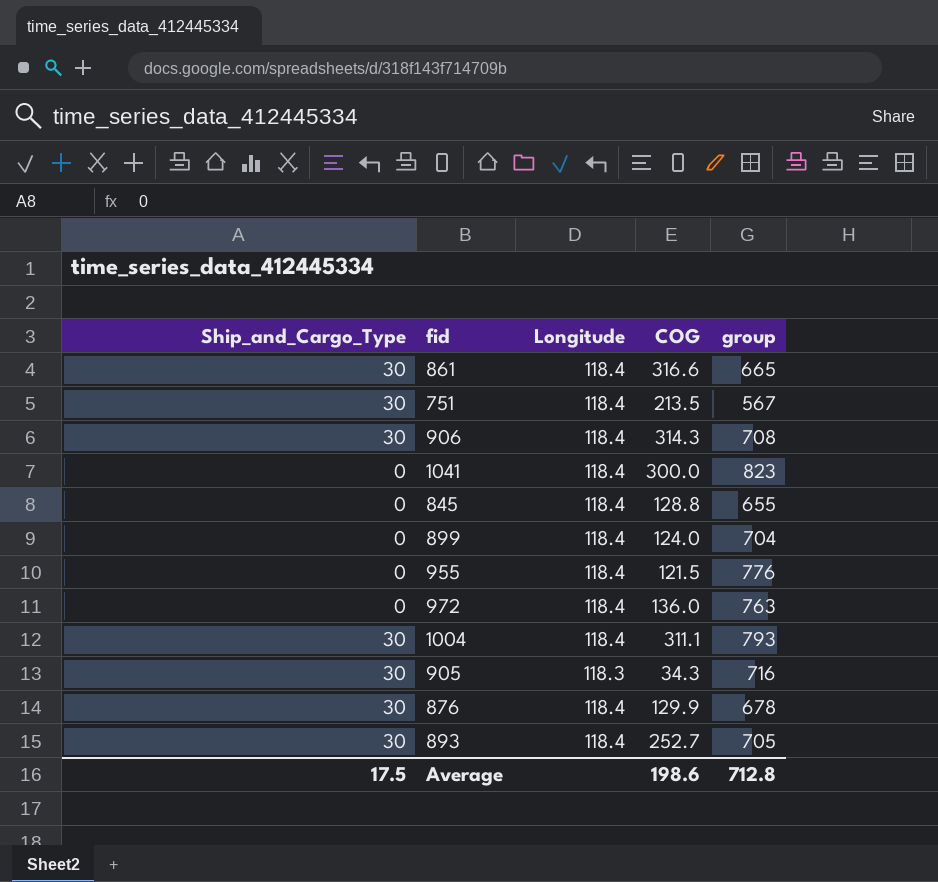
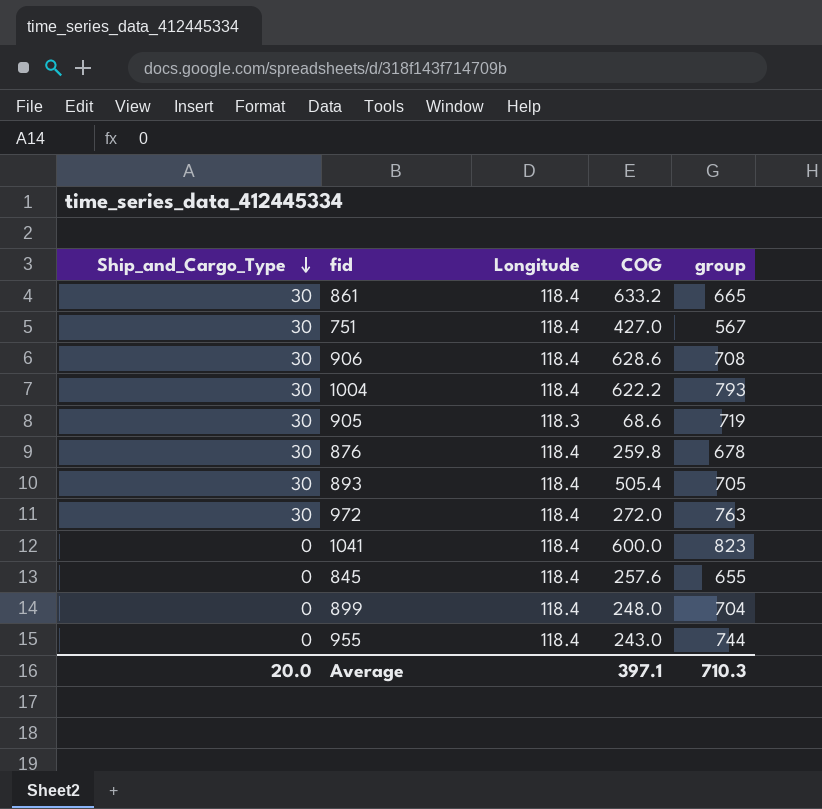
row order: none -> Ship_and_Cargo_Type descending
861 | COG: 316.6 -> 633.2
751 | COG: 213.5 -> 427.0
906 | COG: 314.3 -> 628.6
1004 | COG: 311.1 -> 622.2
905 | COG: 34.3 -> 68.6
905 | group: 716 -> 719
876 | COG: 129.9 -> 259.8
893 | COG: 252.7 -> 505.4
972 | Ship_and_Cargo_Type: 0 -> 30
972 | COG: 136.0 -> 272.0
1041 | COG: 300.0 -> 600.0
845 | COG: 128.8 -> 257.6
899 | COG: 124.0 -> 248.0
955 | COG: 121.5 -> 243.0
955 | group: 776 -> 744
Average | Ship_and_Cargo_Type: 17.5 -> 20.0
Average | COG: 198.6 -> 397.1
Average | group: 712.8 -> 710.3

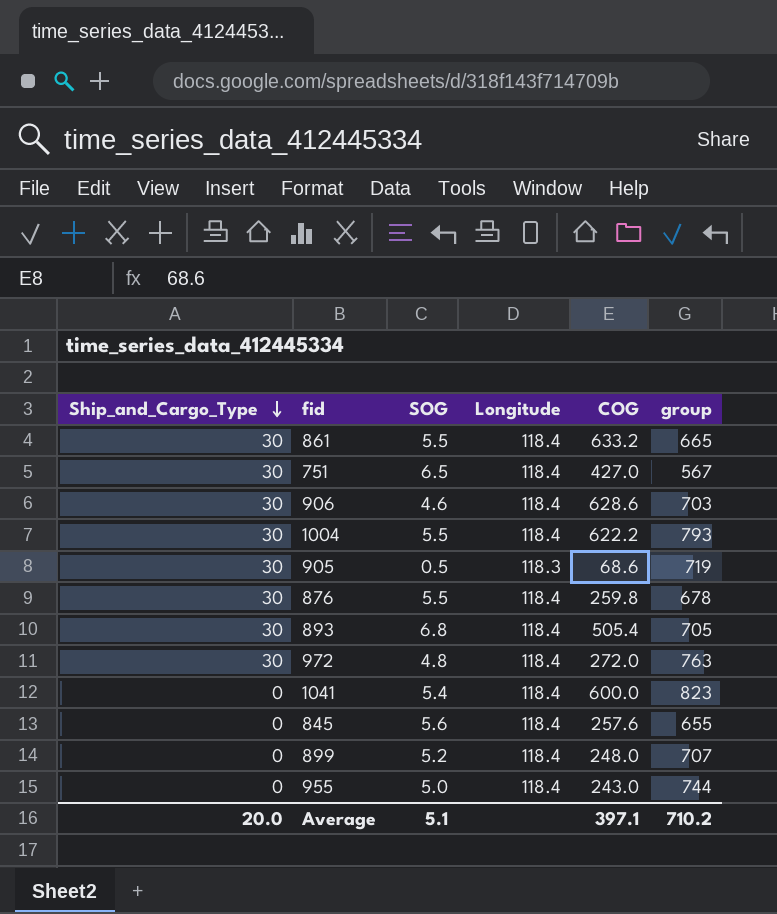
column SOG | position: none -> 3
906 | group: 708 -> 703
899 | group: 704 -> 707
Average | group: 710.3 -> 710.2

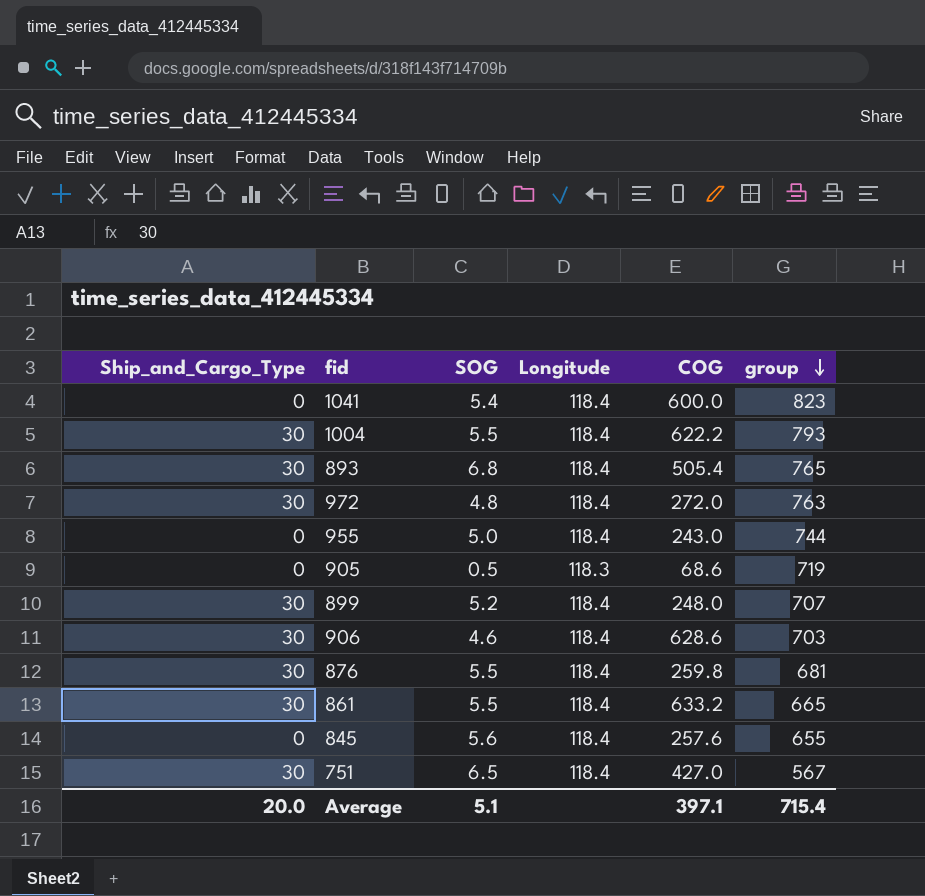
row order: Ship_and_Cargo_Type descending -> group descending
893 | group: 705 -> 765
905 | Ship_and_Cargo_Type: 30 -> 0
899 | Ship_and_Cargo_Type: 0 -> 30
876 | group: 678 -> 681
Average | group: 710.2 -> 715.4

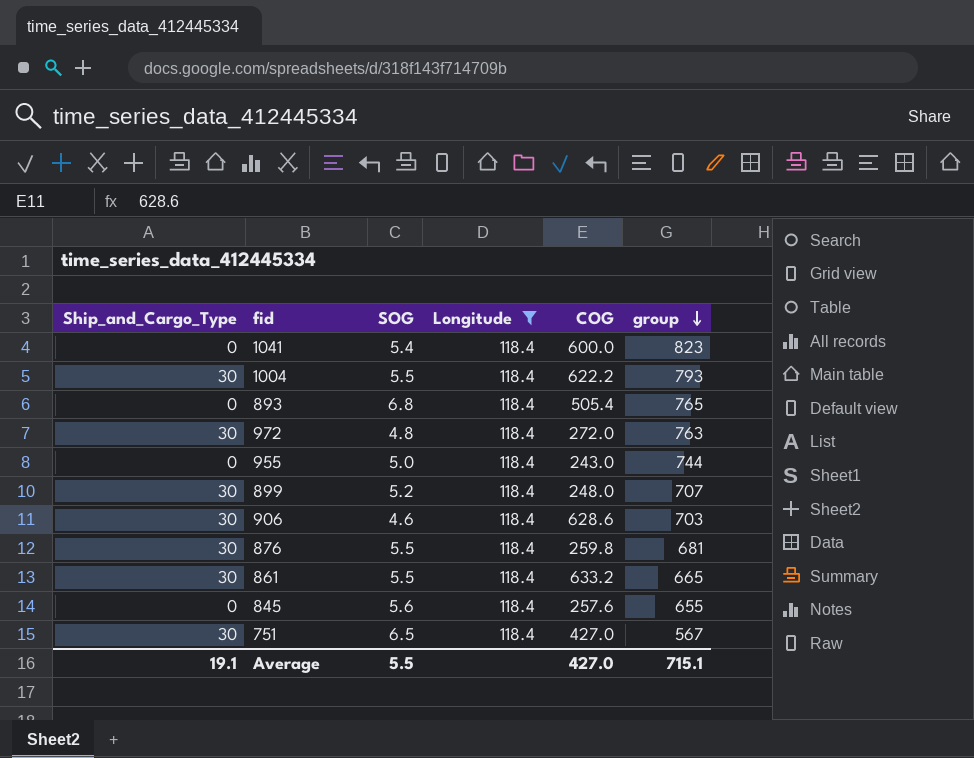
filter: none -> Longitude = 118.4
893 | Ship_and_Cargo_Type: 30 -> 0
Average | Ship_and_Cargo_Type: 20.0 -> 19.1
Average | SOG: 5.1 -> 5.5
Average | COG: 397.1 -> 427.0
Average | group: 715.4 -> 715.1

